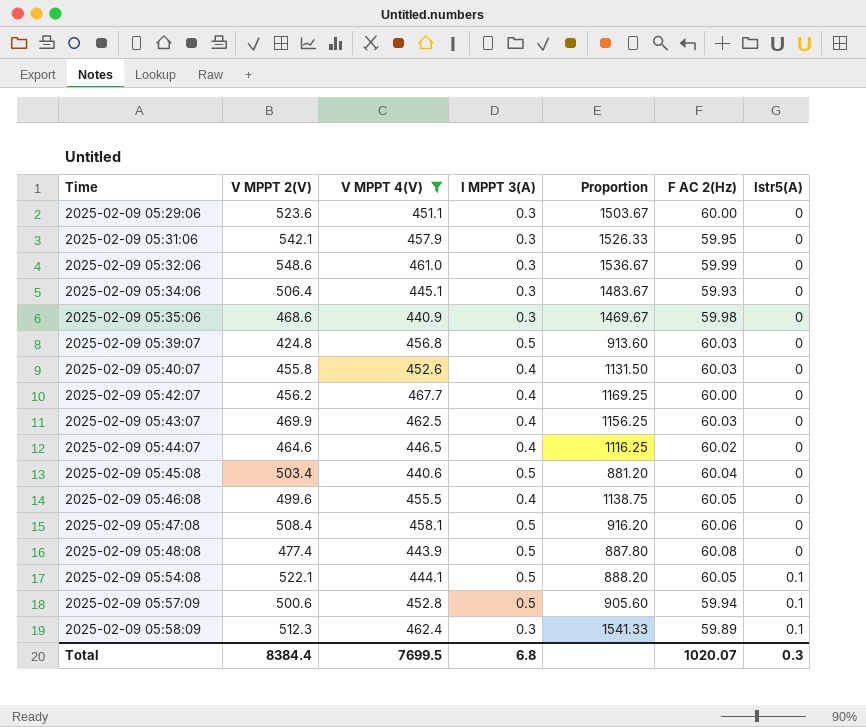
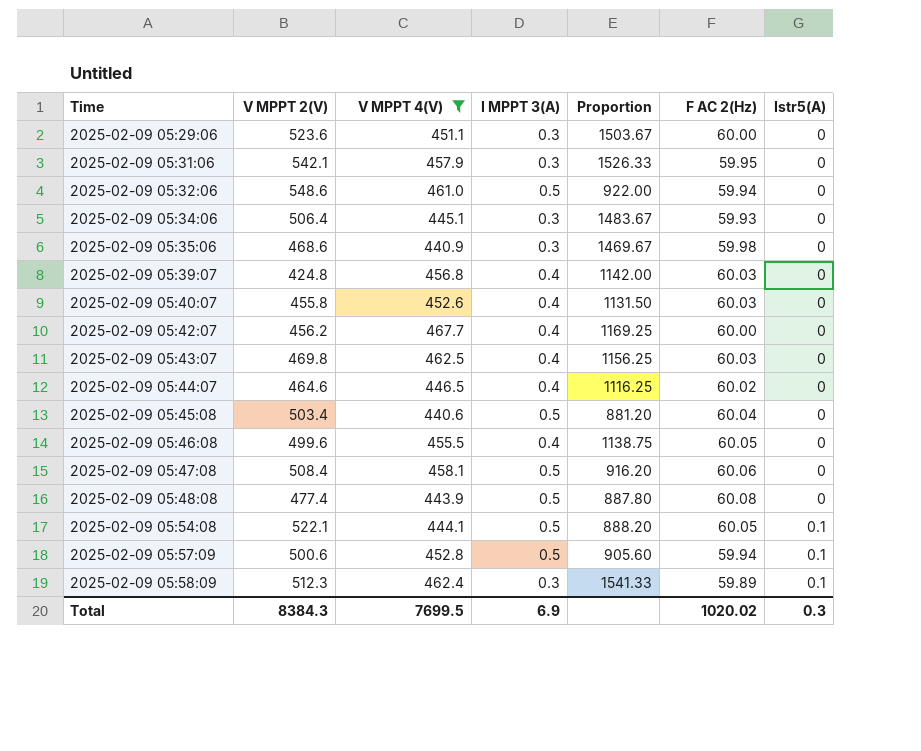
2025-02-09 05:32:06 | I MPPT 3(A): 0.3 -> 0.5
2025-02-09 05:32:06 | Proportion: 1536.67 -> 922.00
2025-02-09 05:32:06 | F AC 2(Hz): 59.99 -> 59.94
2025-02-09 05:39:07 | I MPPT 3(A): 0.5 -> 0.4
2025-02-09 05:39:07 | Proportion: 913.60 -> 1142.00
2025-02-09 05:43:07 | V MPPT 2(V): 469.9 -> 469.8
Total | V MPPT 2(V): 8384.4 -> 8384.3
Total | I MPPT 3(A): 6.8 -> 6.9
Total | F AC 2(Hz): 1020.07 -> 1020.02

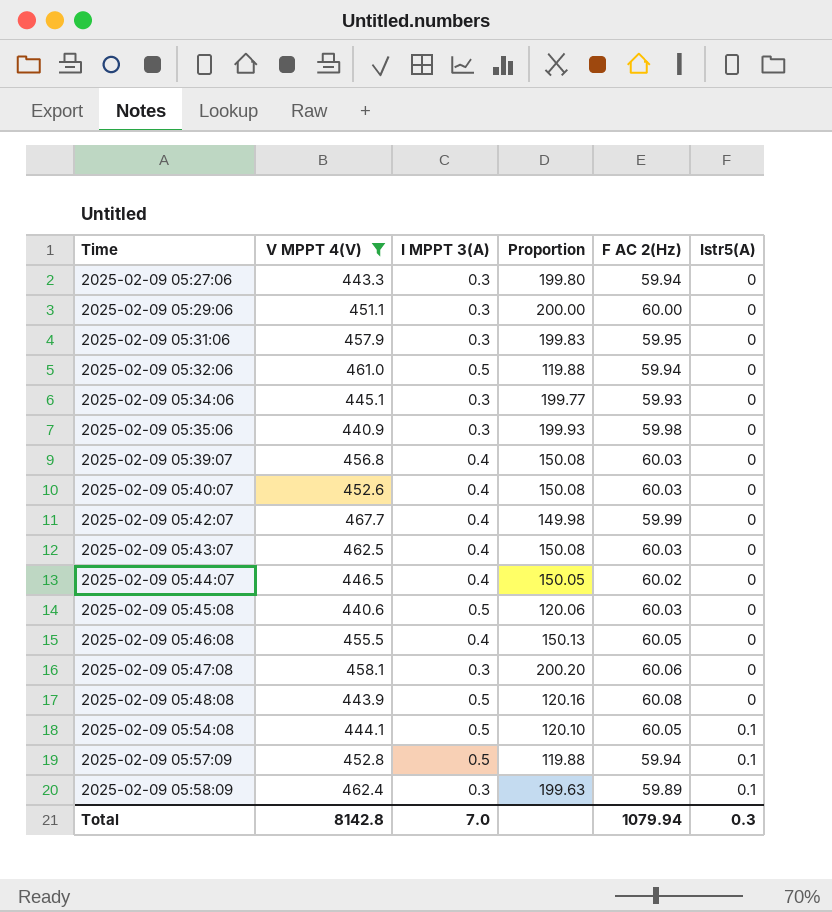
column V MPPT 2(V) | position: 2 -> none
column Proportion | formula: [V MPPT 4(V)] / [I MPPT 3(A)] -> [F AC 2(Hz)] / [I MPPT 3(A)]
row 2025-02-09 05:27:06: none -> 443.3 | 0.3 | 199.80 | 59.94 | 0
2025-02-09 05:42:07 | F AC 2(Hz): 60.00 -> 59.99
2025-02-09 05:45:08 | F AC 2(Hz): 60.04 -> 60.03
2025-02-09 05:47:08 | I MPPT 3(A): 0.5 -> 0.3
Total | V MPPT 4(V): 7699.5 -> 8142.8
Total | I MPPT 3(A): 6.9 -> 7.0
Total | F AC 2(Hz): 1020.02 -> 1079.94

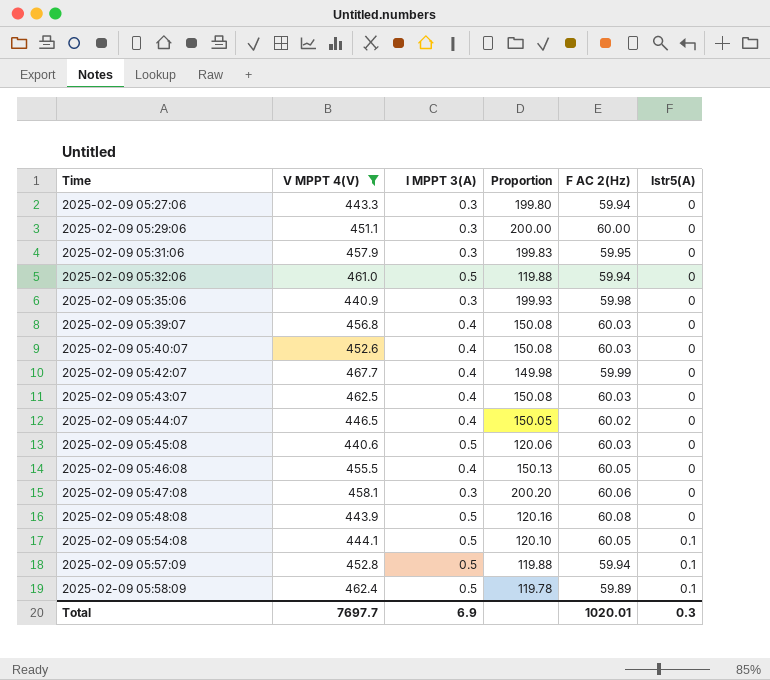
row 2025-02-09 05:34:06: 445.1 | 0.3 | 199.77 | 59.93 | 0 -> none
2025-02-09 05:58:09 | I MPPT 3(A): 0.3 -> 0.5
2025-02-09 05:58:09 | Proportion: 199.63 -> 119.78
Total | V MPPT 4(V): 8142.8 -> 7697.7
Total | I MPPT 3(A): 7.0 -> 6.9
Total | F AC 2(Hz): 1079.94 -> 1020.01

